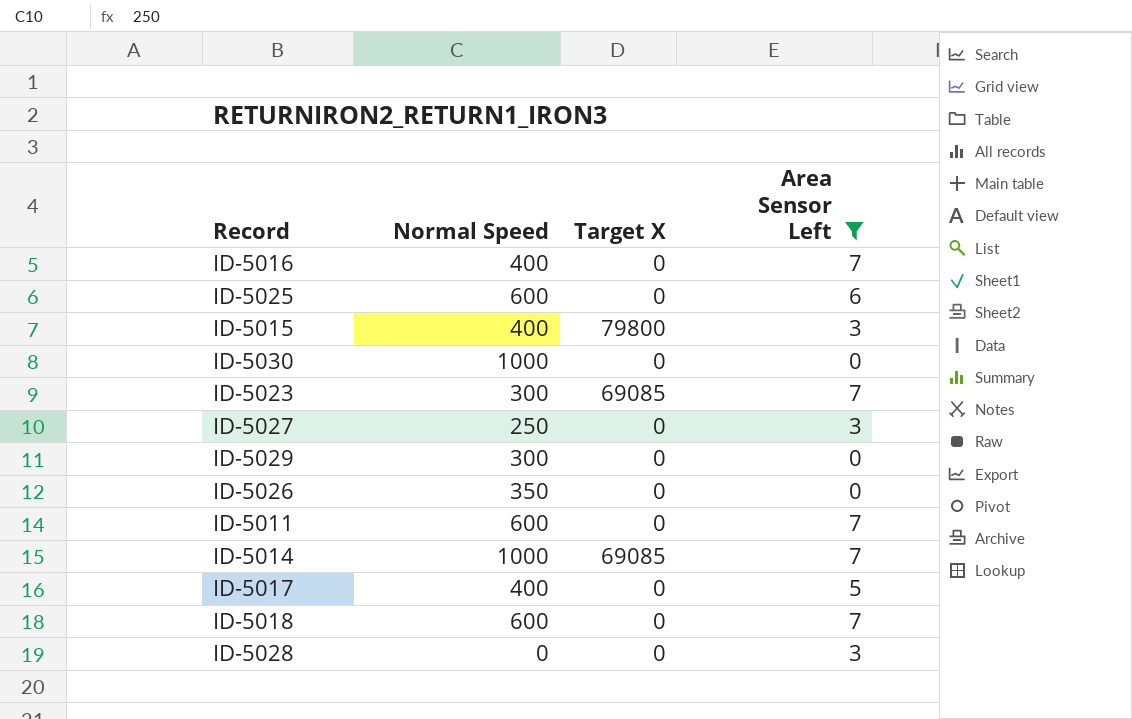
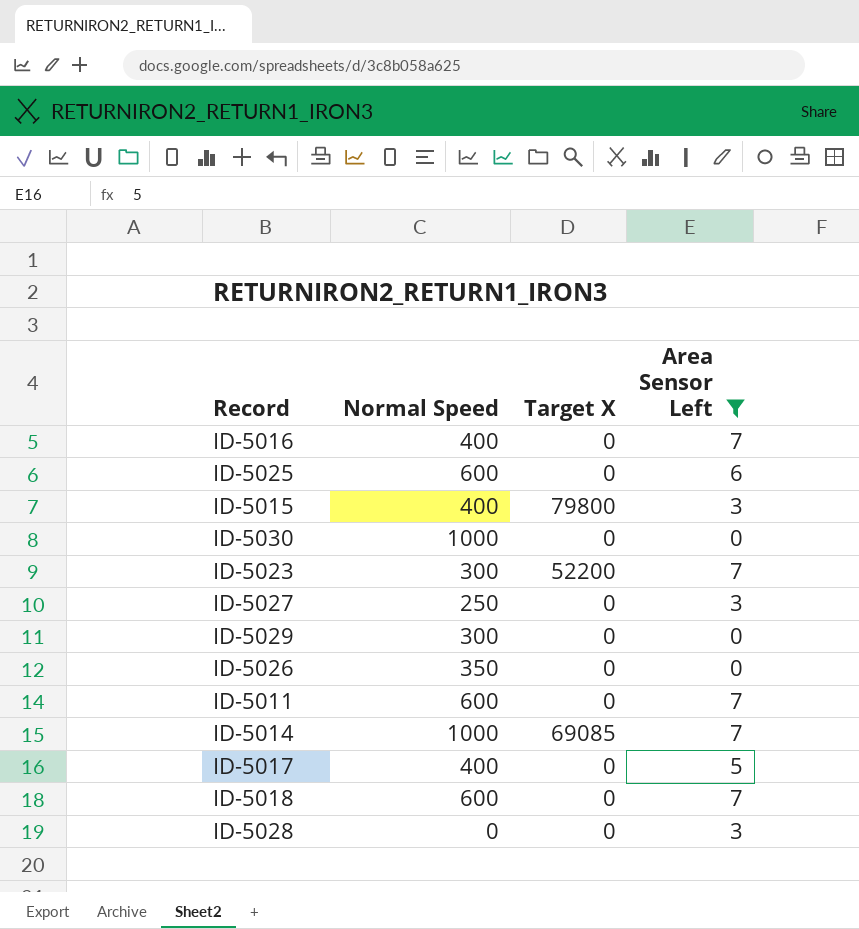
ID-5023 | Target X: 69085 -> 52200

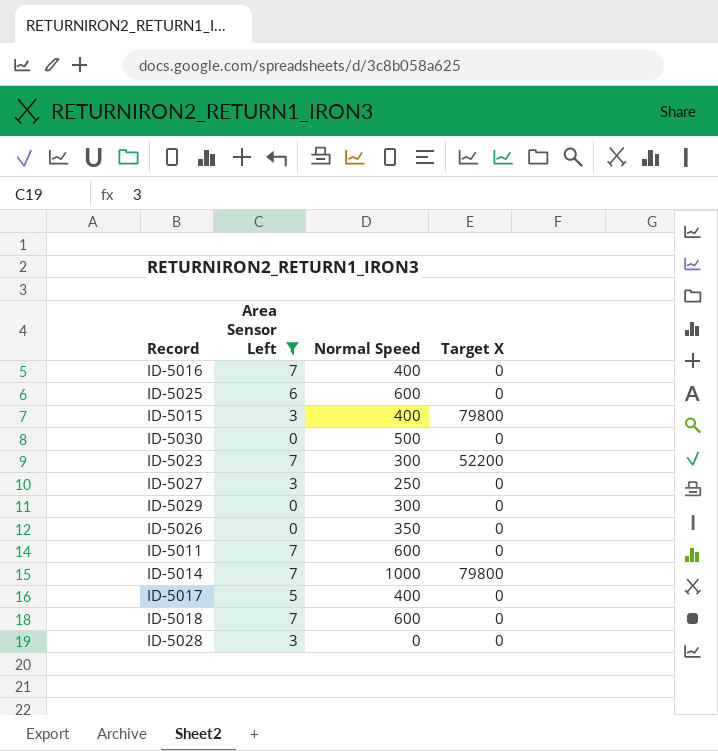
column Area Sensor Left | position: 4 -> 2
ID-5030 | Normal Speed: 1000 -> 500
ID-5014 | Target X: 69085 -> 79800

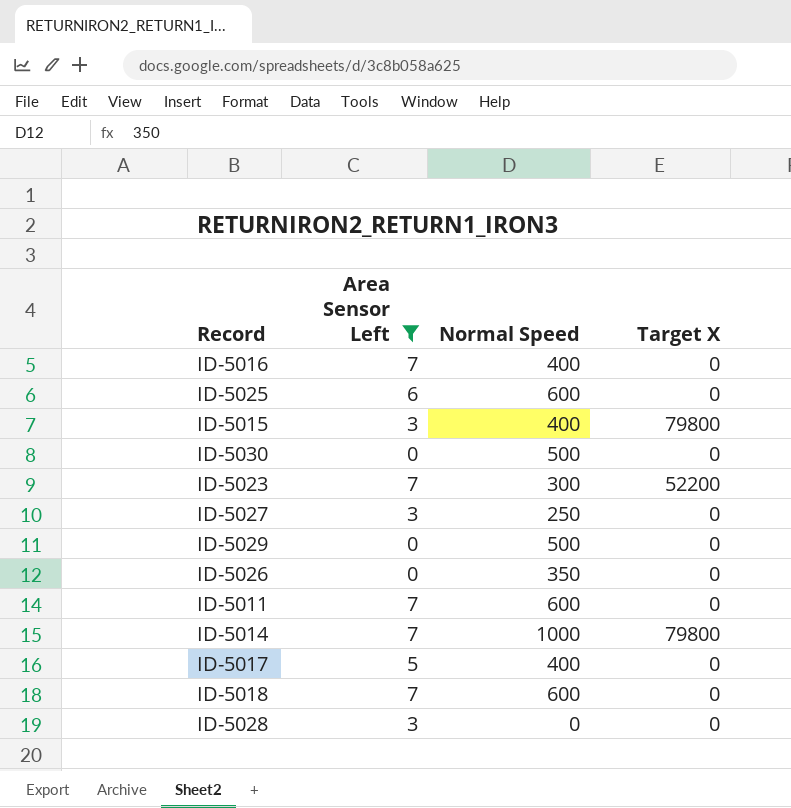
ID-5029 | Normal Speed: 300 -> 500

